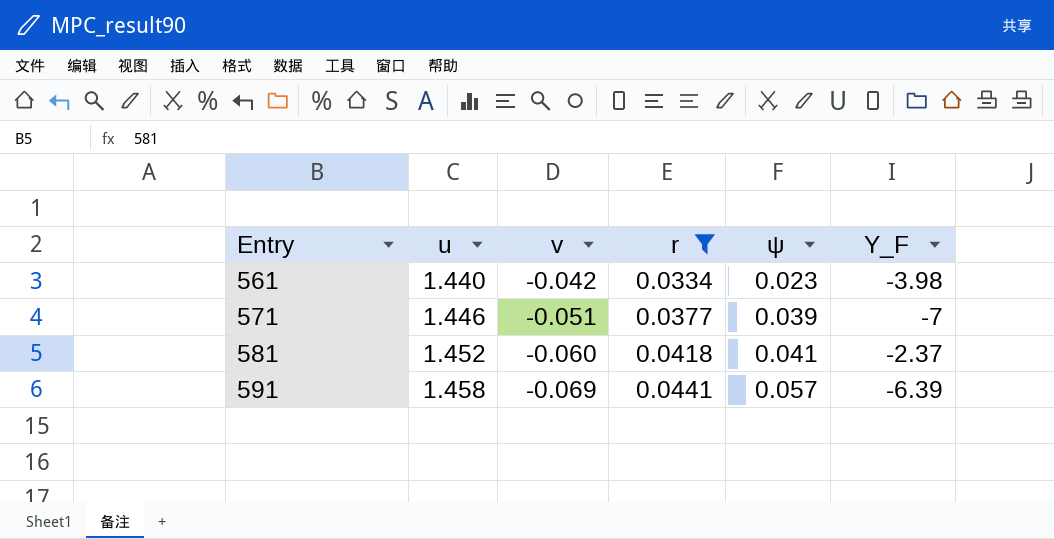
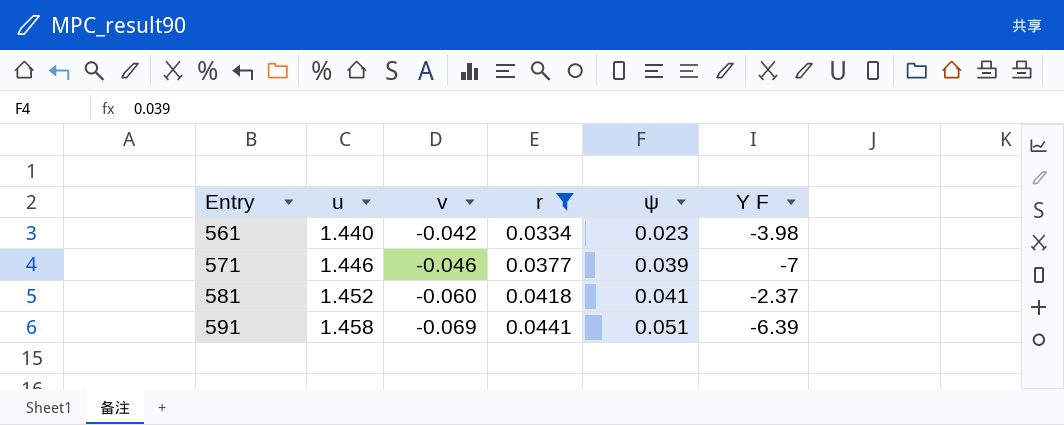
column name: Y_F -> Y F
571 | v: -0.051 -> -0.046
591 | ψ: 0.057 -> 0.051

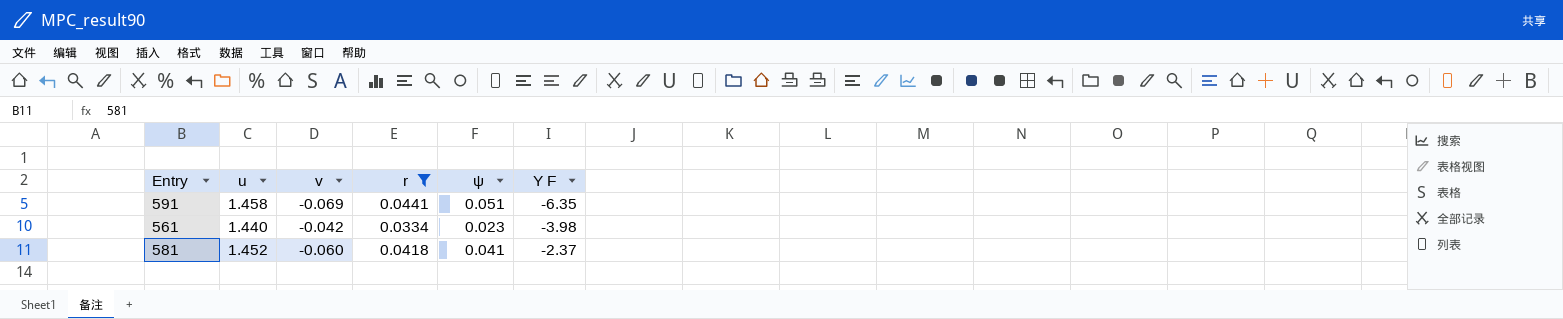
row order: Entry ascending -> Y F ascending
row 571: 1.446 | -0.046 | 0.0377 | 0.039 | -7 -> none
591 | Y F: -6.39 -> -6.35

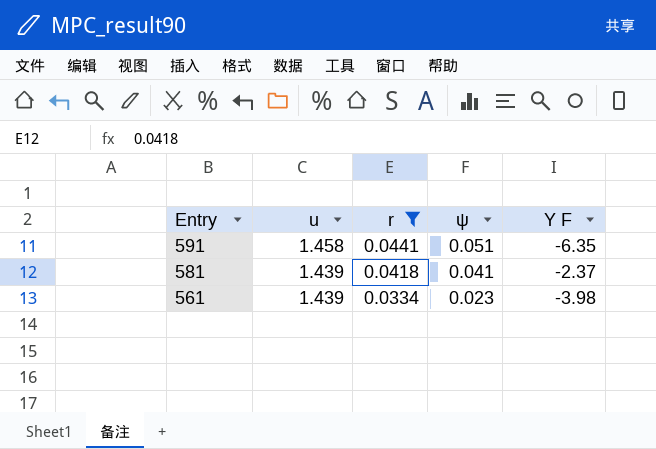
row order: Y F ascending -> Entry descending
column v | position: 3 -> none
581 | u: 1.452 -> 1.439
561 | u: 1.440 -> 1.439

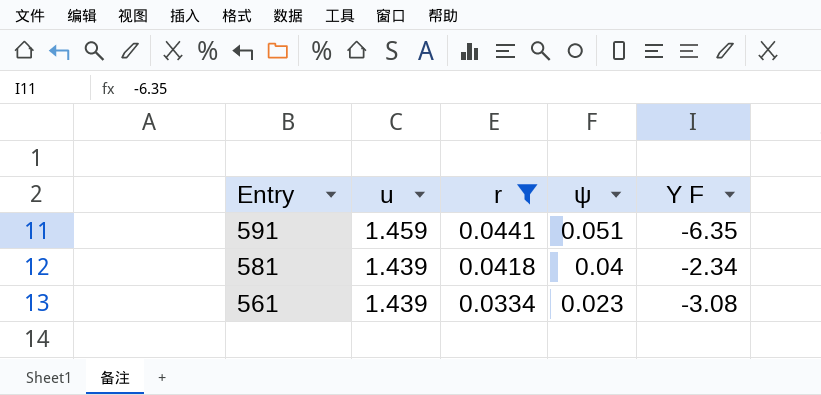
591 | u: 1.458 -> 1.459
581 | ψ: 0.041 -> 0.04
581 | Y F: -2.37 -> -2.34
561 | Y F: -3.98 -> -3.08

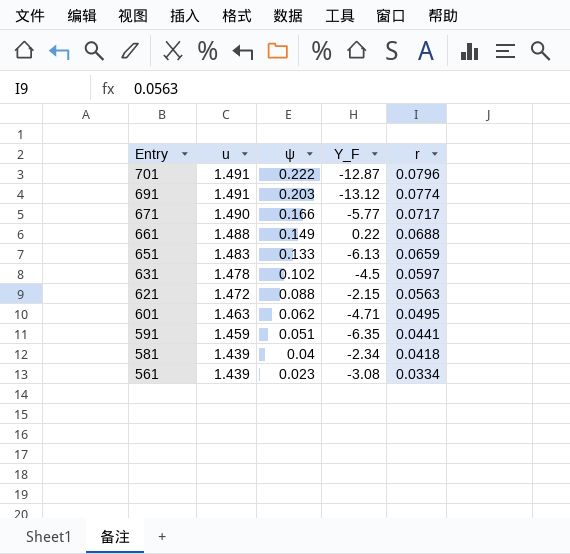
filter: r <= 0.0441 -> none
column name: Y F -> Y_F
column r | position: 3 -> 5

